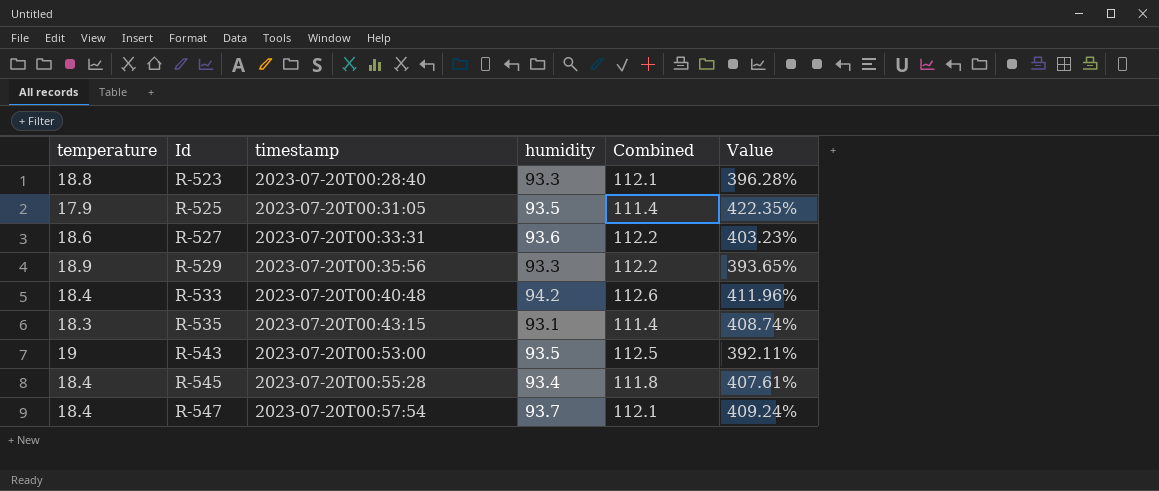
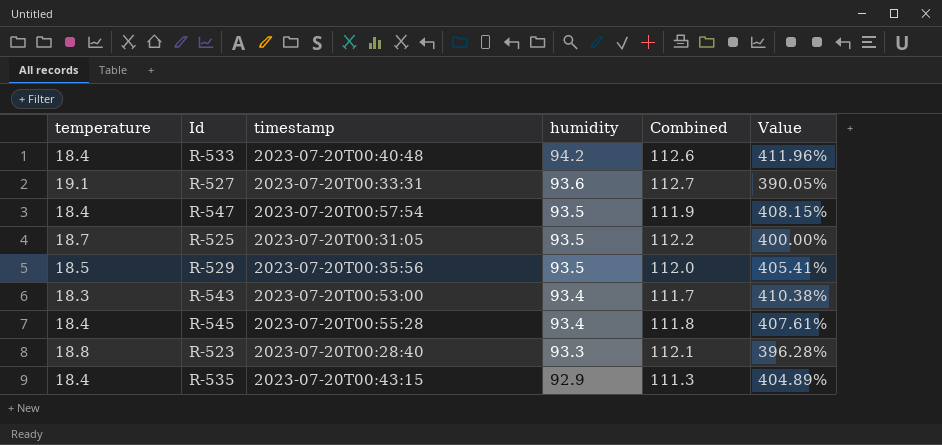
row order: Id ascending -> humidity descending
R-527 | temperature: 18.6 -> 19.1
R-527 | Combined: 112.2 -> 112.7
R-527 | Value: 403.23% -> 390.05%
R-547 | humidity: 93.7 -> 93.5
R-547 | Combined: 112.1 -> 111.9
R-547 | Value: 409.24% -> 408.15%
R-525 | temperature: 17.9 -> 18.7
R-525 | Combined: 111.4 -> 112.2
R-525 | Value: 422.35% -> 400.00%
R-529 | temperature: 18.9 -> 18.5
R-529 | humidity: 93.3 -> 93.5
R-529 | Combined: 112.2 -> 112.0
R-529 | Value: 393.65% -> 405.41%
R-543 | temperature: 19 -> 18.3
R-543 | humidity: 93.5 -> 93.4
R-543 | Combined: 112.5 -> 111.7
R-543 | Value: 392.11% -> 410.38%
R-535 | temperature: 18.3 -> 18.4
R-535 | humidity: 93.1 -> 92.9
R-535 | Combined: 111.4 -> 111.3
R-535 | Value: 408.74% -> 404.89%

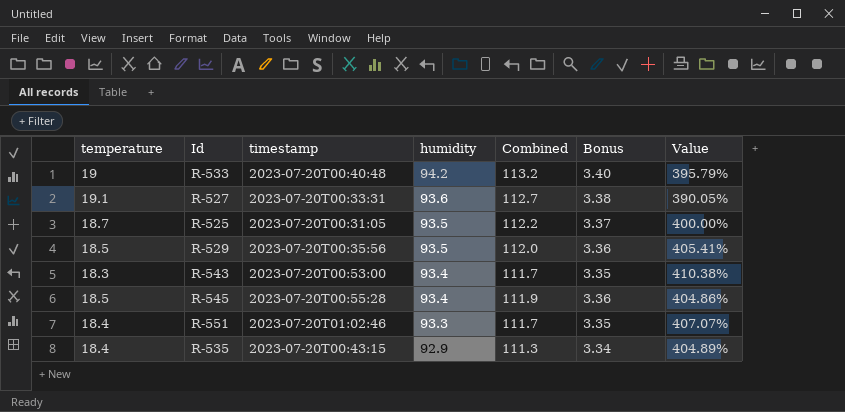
column Bonus | formula: none -> [Combined] * 0.03
row R-547: 18.4 | 2023-07-20T00:57:54 | 93.5 | 111.9 | 408.15% -> none
row R-523: 18.8 | 2023-07-20T00:28:40 | 93.3 | 112.1 | 396.28% -> none
R-533 | temperature: 18.4 -> 19
R-533 | Combined: 112.6 -> 113.2
R-533 | Value: 411.96% -> 395.79%
R-545 | temperature: 18.4 -> 18.5
R-545 | Combined: 111.8 -> 111.9
R-545 | Value: 407.61% -> 404.86%
row R-551: none -> 18.4 | 2023-07-20T01:02:46 | 93.3 | 111.7 | 3.35 | 407.07%

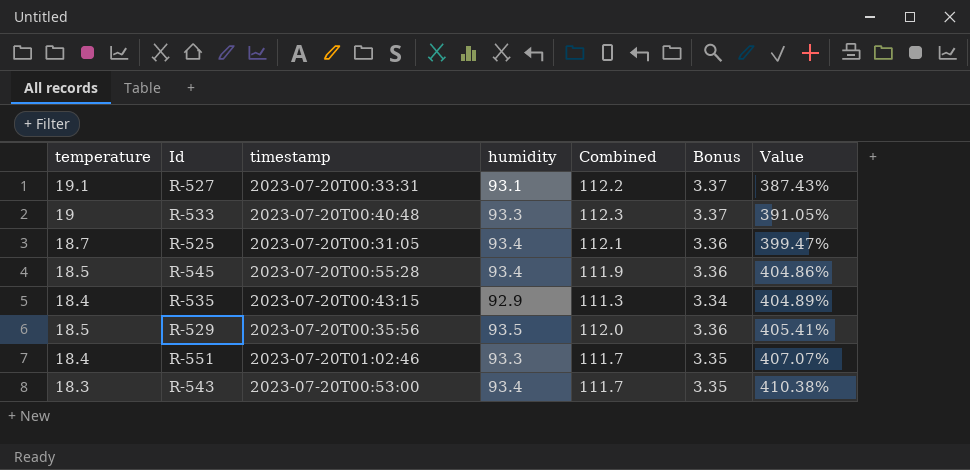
row order: humidity descending -> Value ascending
R-527 | humidity: 93.6 -> 93.1
R-527 | Combined: 112.7 -> 112.2
R-527 | Bonus: 3.38 -> 3.37
R-527 | Value: 390.05% -> 387.43%
R-533 | humidity: 94.2 -> 93.3
R-533 | Combined: 113.2 -> 112.3
R-533 | Bonus: 3.40 -> 3.37
R-533 | Value: 395.79% -> 391.05%
R-525 | humidity: 93.5 -> 93.4
R-525 | Combined: 112.2 -> 112.1
R-525 | Bonus: 3.37 -> 3.36
R-525 | Value: 400.00% -> 399.47%

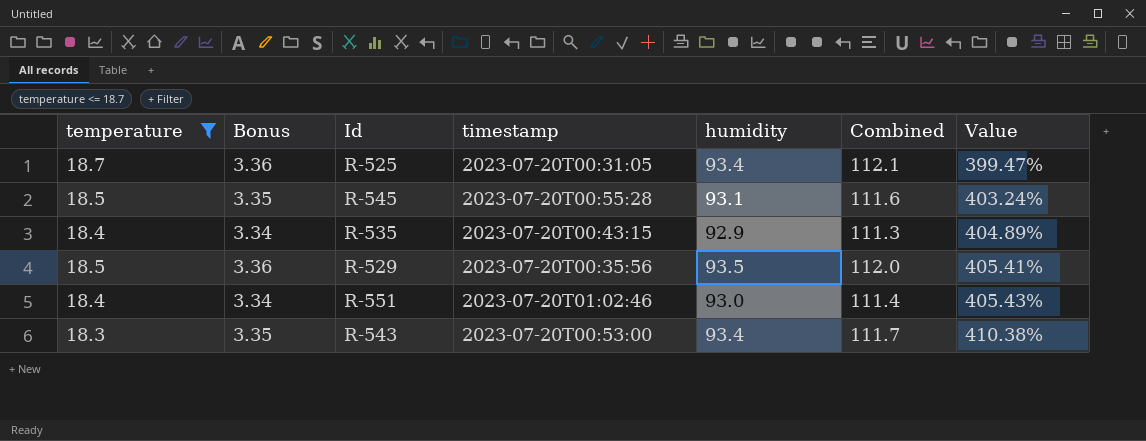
filter: none -> temperature <= 18.7
column Bonus | position: 6 -> 2
R-545 | Bonus: 3.36 -> 3.35
R-545 | humidity: 93.4 -> 93.1
R-545 | Combined: 111.9 -> 111.6
R-545 | Value: 404.86% -> 403.24%
R-551 | Bonus: 3.35 -> 3.34
R-551 | humidity: 93.3 -> 93.0
R-551 | Combined: 111.7 -> 111.4
R-551 | Value: 407.07% -> 405.43%

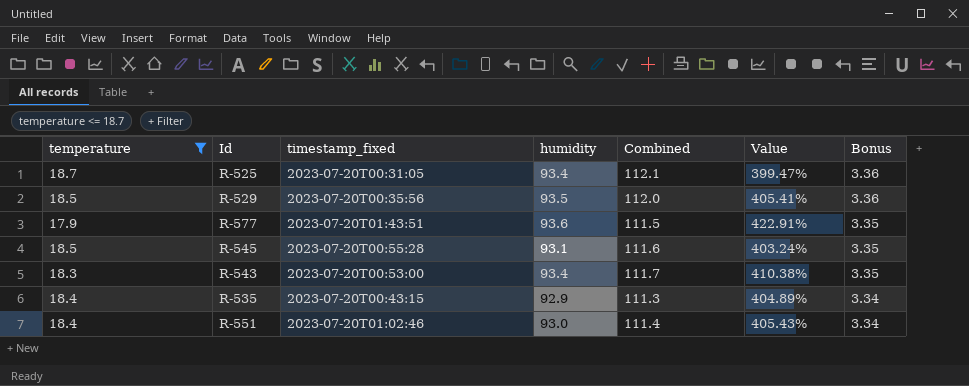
row order: Value ascending -> Bonus descending
column name: timestamp -> timestamp_fixed
column Bonus | position: 2 -> 7
row R-577: none -> 17.9 | 2023-07-20T01:43:51 | 93.6 | 111.5 | 422.91% | 3.35

